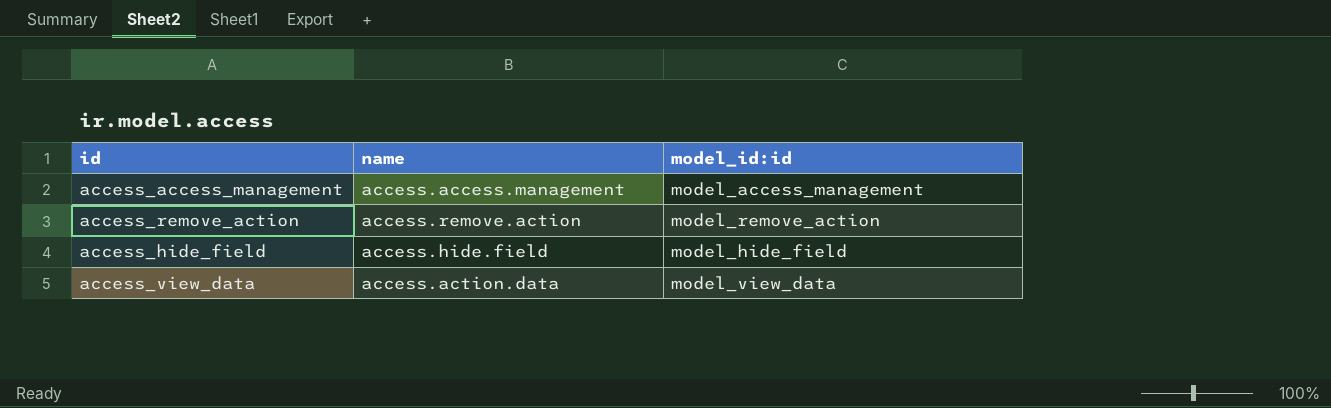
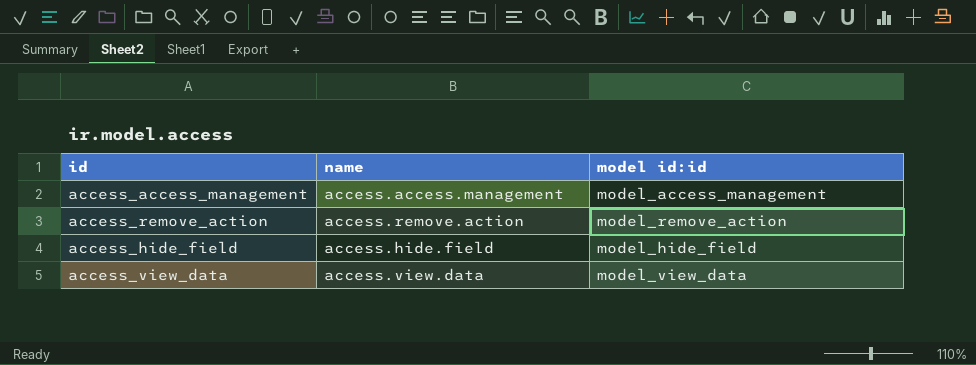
column name: model_id:id -> model id:id
access_view_data | name: access.action.data -> access.view.data

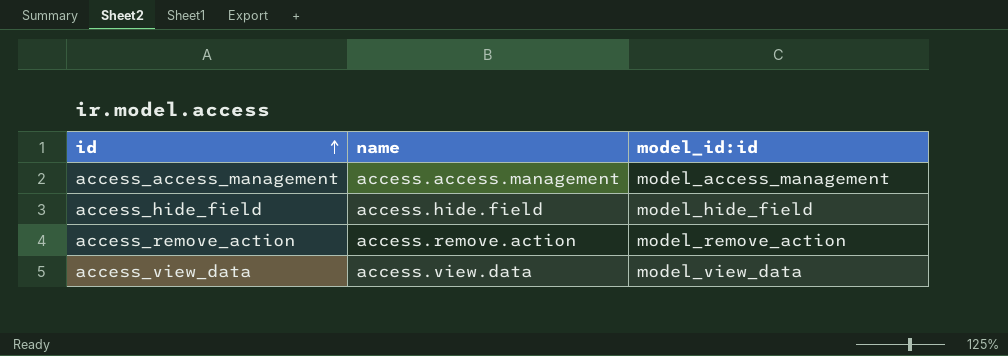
row order: none -> id ascending
column name: model id:id -> model_id:id

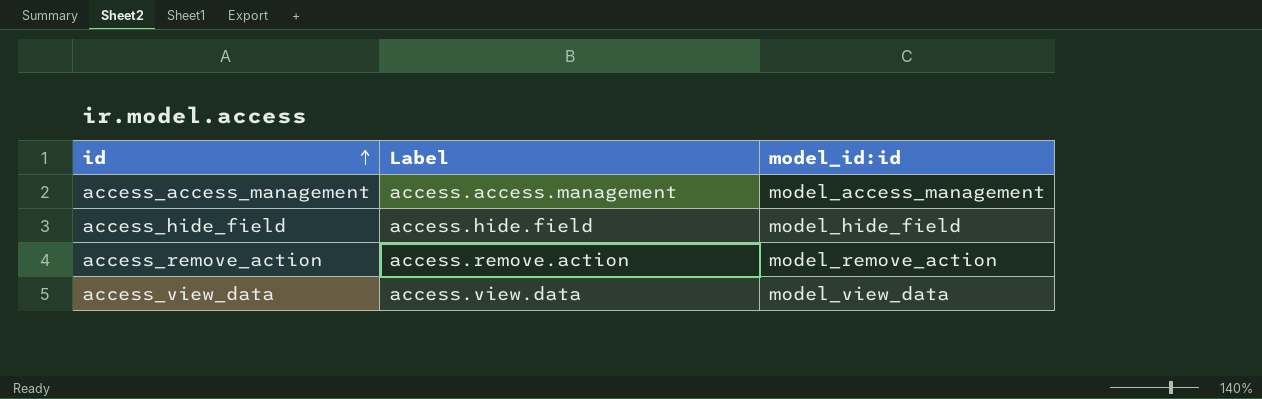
column name: name -> Label

